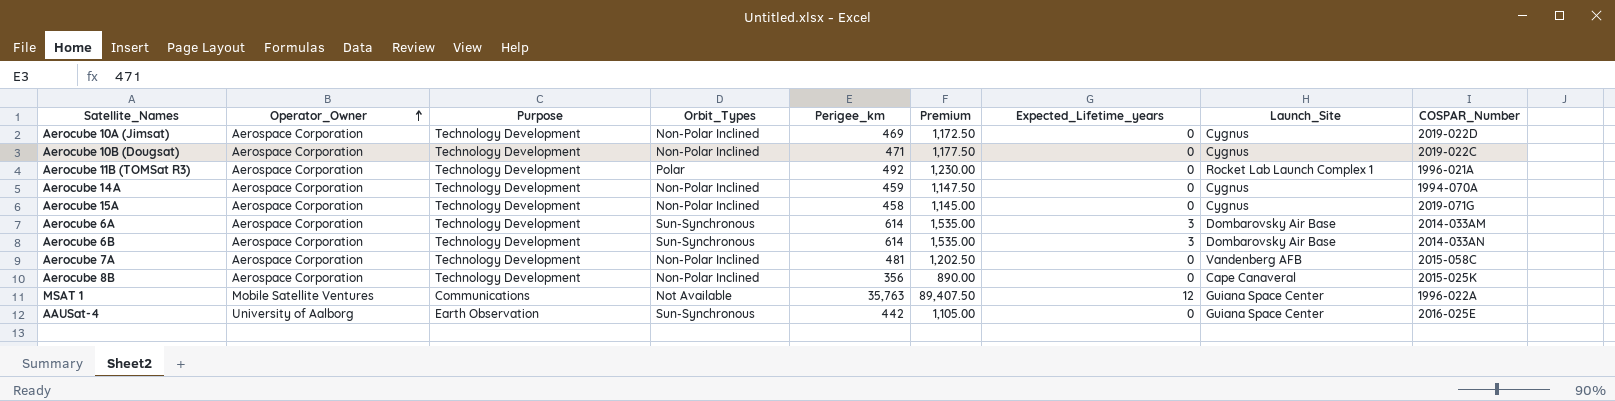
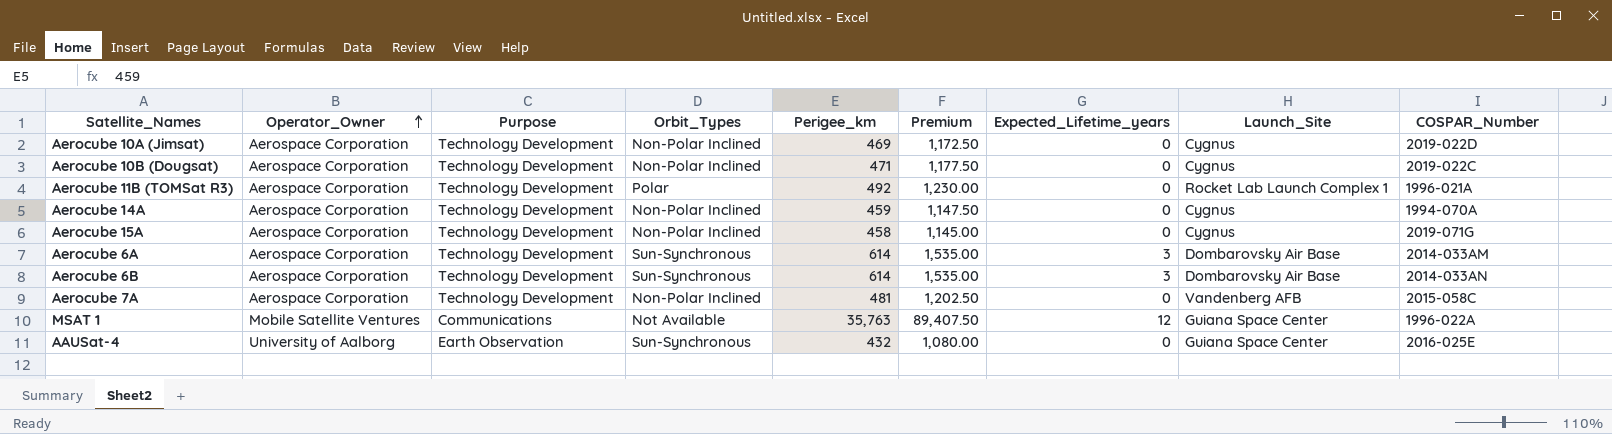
row Aerocube 8B: Aerospace Corporation | Technology Development | Non-Polar Inclined | 356 | 890.00 | 0 | Cape Canaveral | 2015-025K -> none
AAUSat-4 | Perigee_km: 442 -> 432
AAUSat-4 | Premium: 1,105.00 -> 1,080.00

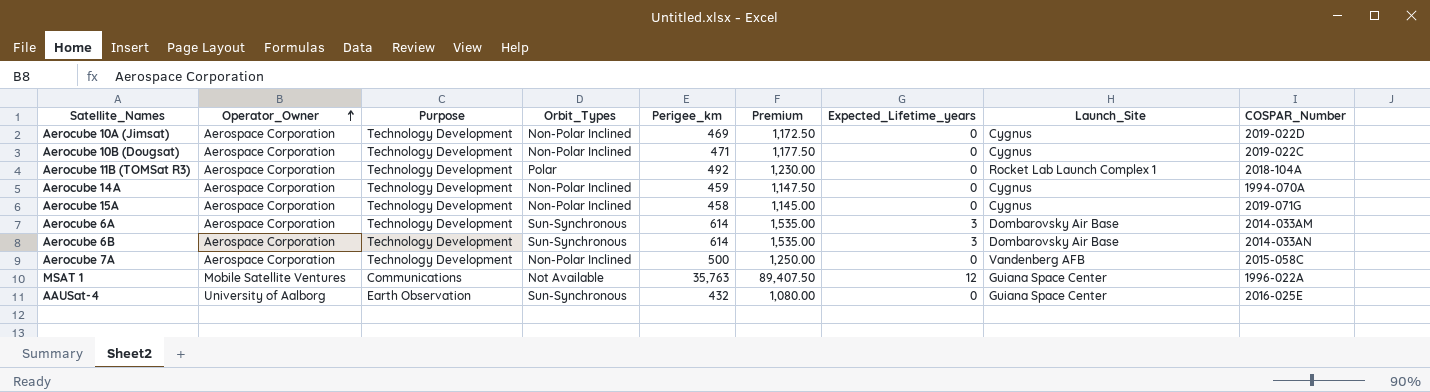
Aerocube 11B (TOMSat R3) | COSPAR_Number: 1996-021A -> 2018-104A
Aerocube 7A | Perigee_km: 481 -> 500
Aerocube 7A | Premium: 1,202.50 -> 1,250.00

